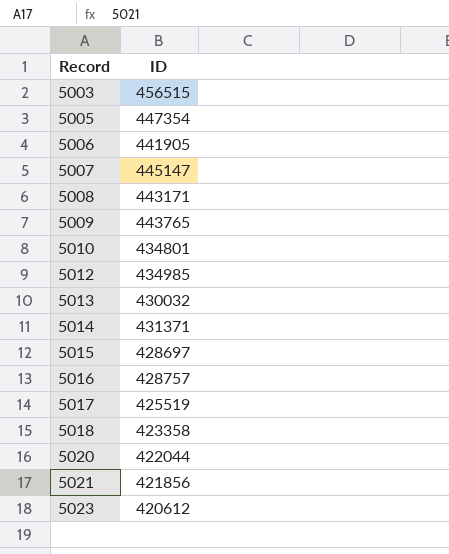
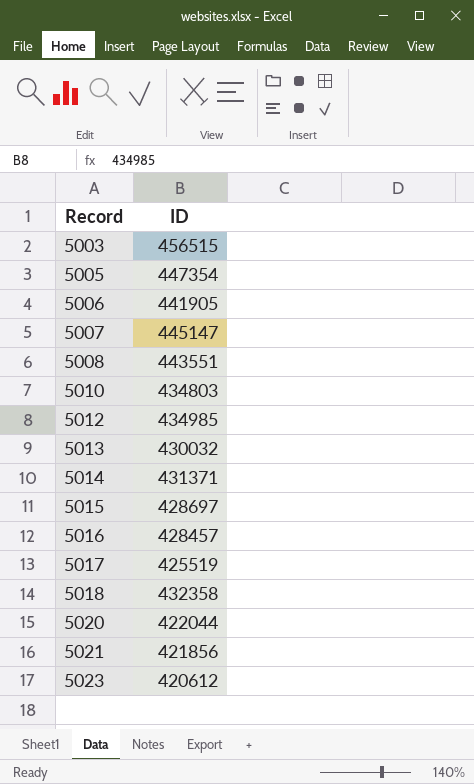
row 5009: 443765 -> none
5008 | ID: 443171 -> 443551
5010 | ID: 434801 -> 434803
5016 | ID: 428757 -> 428457
5018 | ID: 423358 -> 432358

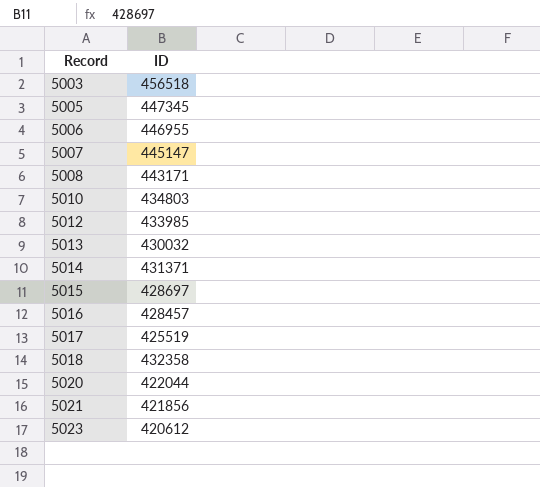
5003 | ID: 456515 -> 456518
5005 | ID: 447354 -> 447345
5006 | ID: 441905 -> 446955
5008 | ID: 443551 -> 443171
5012 | ID: 434985 -> 433985

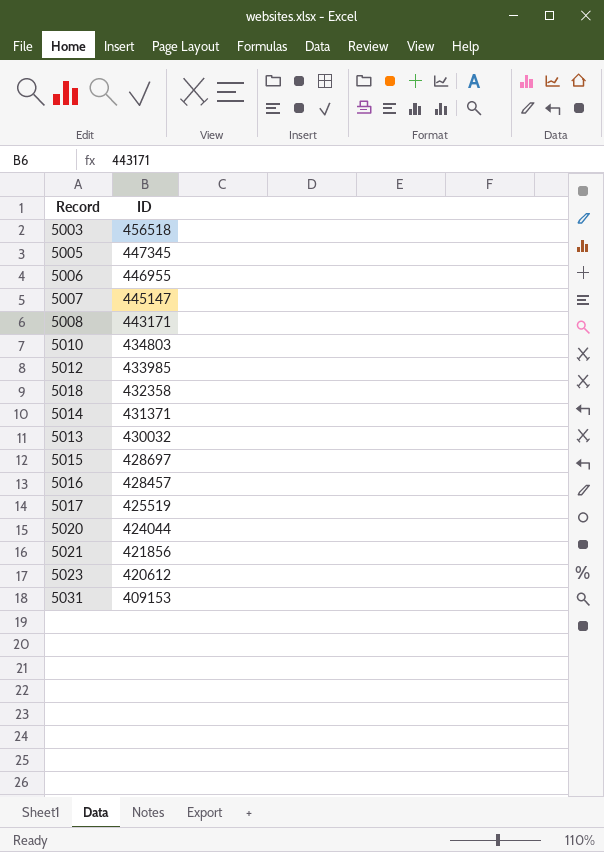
row order: Record ascending -> ID descending
5020 | ID: 422044 -> 424044
row 5031: none -> 409153

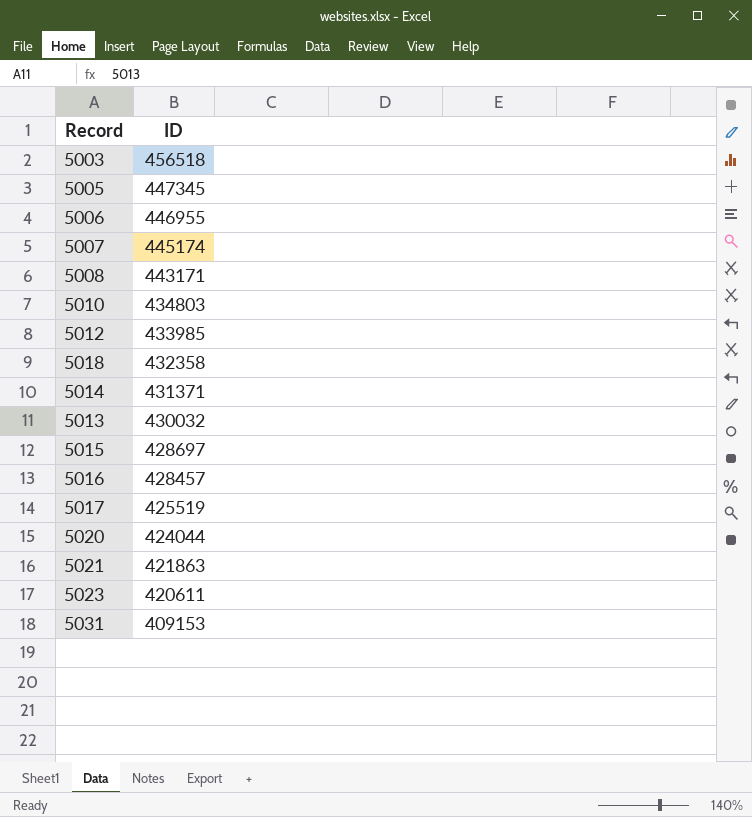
5007 | ID: 445147 -> 445174
5021 | ID: 421856 -> 421863
5023 | ID: 420612 -> 420611

